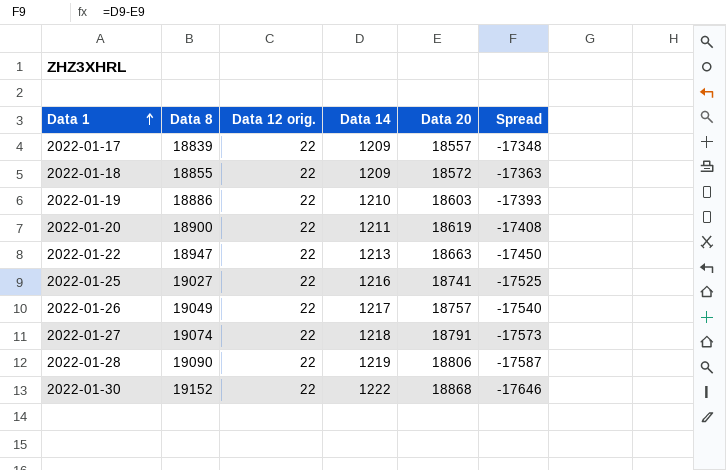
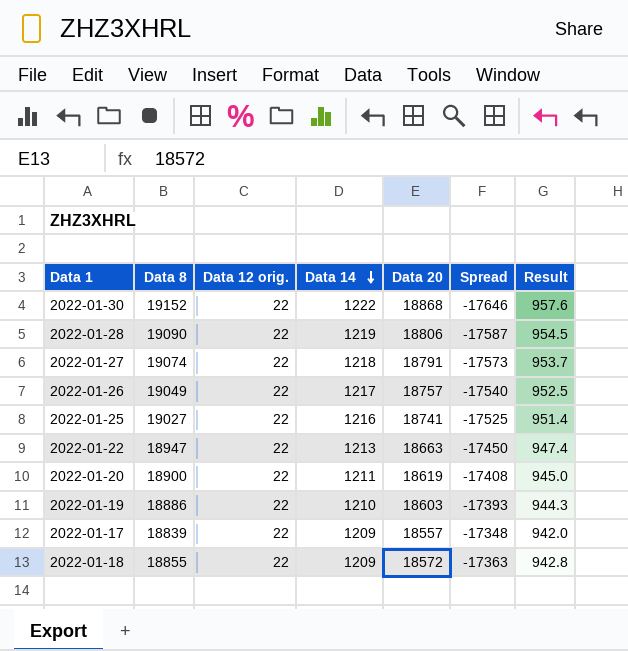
row order: Data 1 ascending -> Data 14 descending
column Result | formula: none -> [Data 8] * 0.05

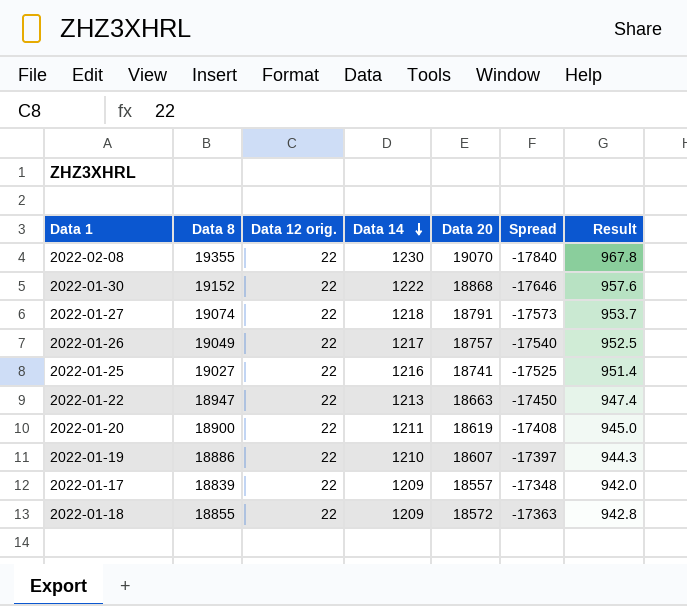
row 2022-01-28: 19090 | 22 | 1219 | 18806 | -17587 | 954.5 -> none
row 2022-02-08: none -> 19355 | 22 | 1230 | 19070 | -17840 | 967.8
2022-01-19 | Data 20: 18603 -> 18607
2022-01-19 | Spread: -17393 -> -17397

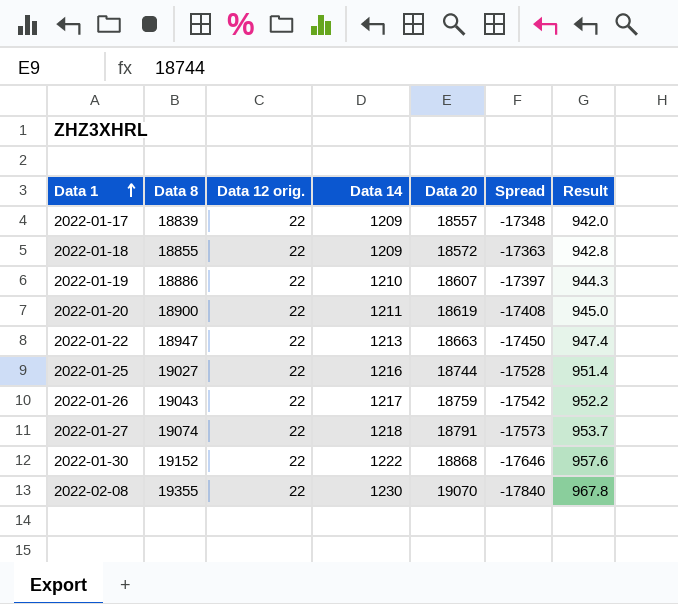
row order: Data 14 descending -> Data 1 ascending
2022-01-25 | Data 20: 18741 -> 18744
2022-01-25 | Spread: -17525 -> -17528
2022-01-26 | Data 8: 19049 -> 19043
2022-01-26 | Data 20: 18757 -> 18759
2022-01-26 | Spread: -17540 -> -17542
2022-01-26 | Result: 952.5 -> 952.2

